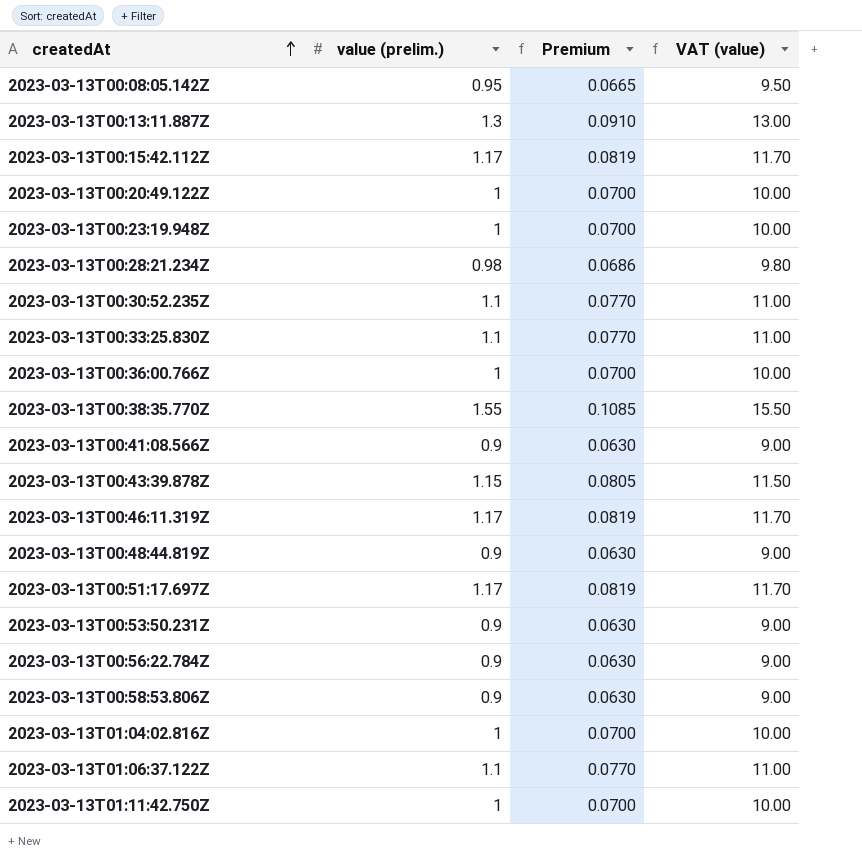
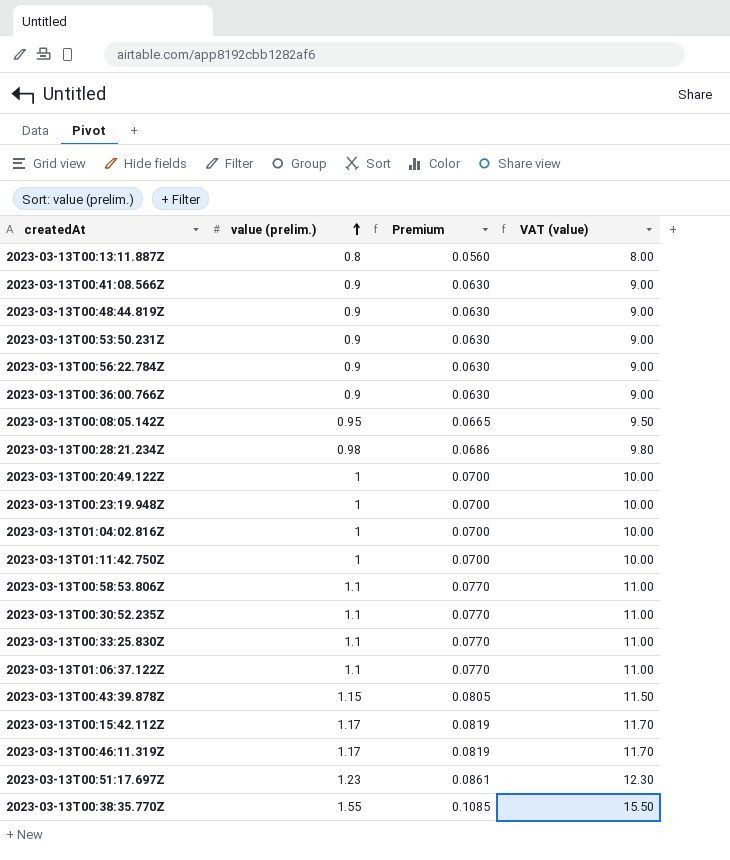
row order: createdAt ascending -> value (prelim.) ascending
2023-03-13T00:13:11.887Z | value (prelim.): 1.3 -> 0.8
2023-03-13T00:13:11.887Z | Premium: 0.0910 -> 0.0560
2023-03-13T00:13:11.887Z | VAT (value): 13.00 -> 8.00
2023-03-13T00:36:00.766Z | value (prelim.): 1 -> 0.9
2023-03-13T00:36:00.766Z | Premium: 0.0700 -> 0.0630
2023-03-13T00:36:00.766Z | VAT (value): 10.00 -> 9.00
2023-03-13T00:58:53.806Z | value (prelim.): 0.9 -> 1.1
2023-03-13T00:58:53.806Z | Premium: 0.0630 -> 0.0770
2023-03-13T00:58:53.806Z | VAT (value): 9.00 -> 11.00
2023-03-13T00:51:17.697Z | value (prelim.): 1.17 -> 1.23
2023-03-13T00:51:17.697Z | Premium: 0.0819 -> 0.0861
2023-03-13T00:51:17.697Z | VAT (value): 11.70 -> 12.30

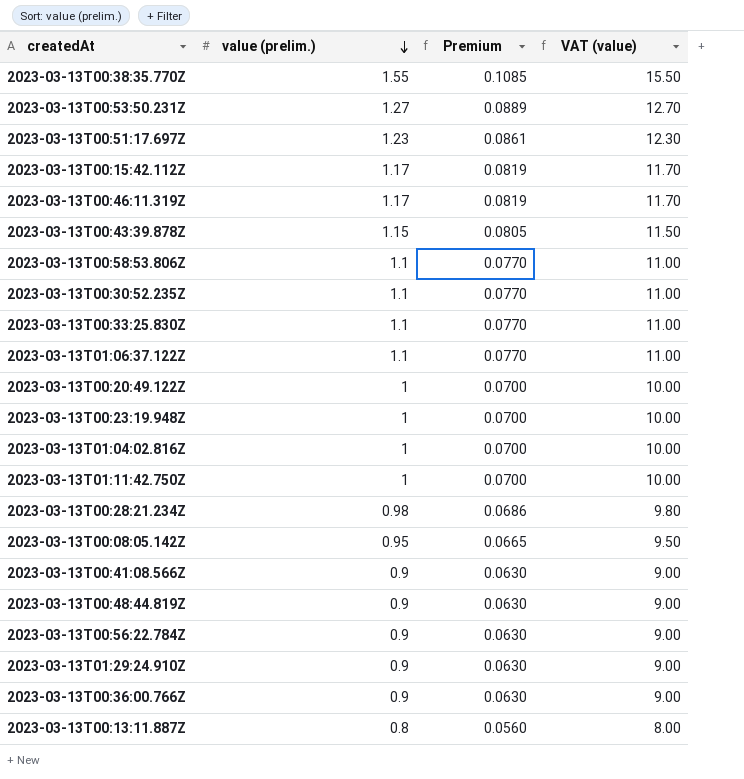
row order: value (prelim.) ascending -> value (prelim.) descending
2023-03-13T00:53:50.231Z | value (prelim.): 0.9 -> 1.27
2023-03-13T00:53:50.231Z | Premium: 0.0630 -> 0.0889
2023-03-13T00:53:50.231Z | VAT (value): 9.00 -> 12.70
row 2023-03-13T01:29:24.910Z: none -> 0.9 | 0.0630 | 9.00

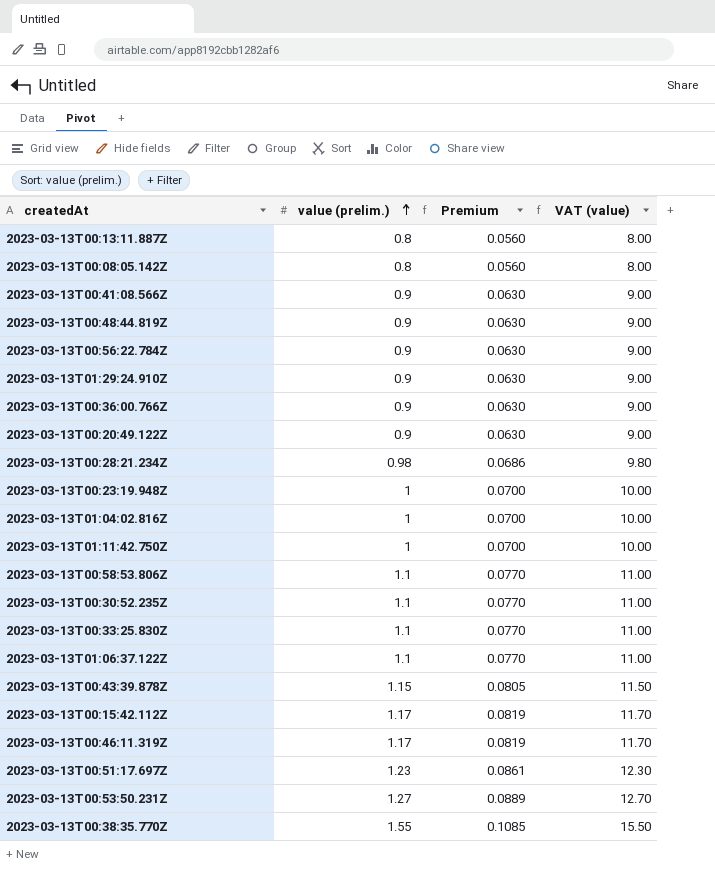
row order: value (prelim.) descending -> value (prelim.) ascending
2023-03-13T00:08:05.142Z | value (prelim.): 0.95 -> 0.8
2023-03-13T00:08:05.142Z | Premium: 0.0665 -> 0.0560
2023-03-13T00:08:05.142Z | VAT (value): 9.50 -> 8.00
2023-03-13T00:20:49.122Z | value (prelim.): 1 -> 0.9
2023-03-13T00:20:49.122Z | Premium: 0.0700 -> 0.0630
2023-03-13T00:20:49.122Z | VAT (value): 10.00 -> 9.00

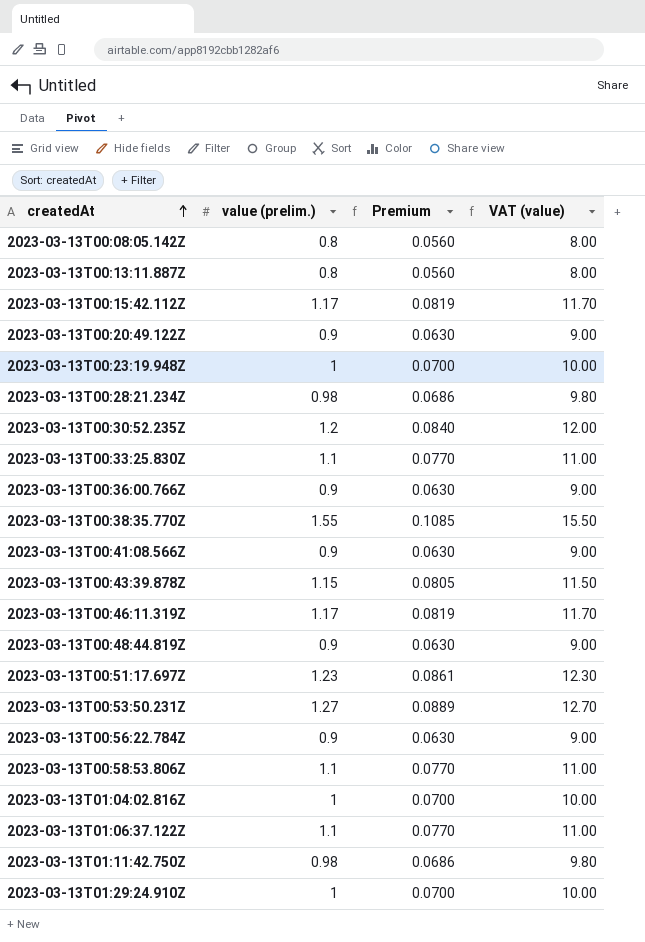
row order: value (prelim.) ascending -> createdAt ascending
2023-03-13T00:30:52.235Z | value (prelim.): 1.1 -> 1.2
2023-03-13T00:30:52.235Z | Premium: 0.0770 -> 0.0840
2023-03-13T00:30:52.235Z | VAT (value): 11.00 -> 12.00
2023-03-13T01:11:42.750Z | value (prelim.): 1 -> 0.98
2023-03-13T01:11:42.750Z | Premium: 0.0700 -> 0.0686
2023-03-13T01:11:42.750Z | VAT (value): 10.00 -> 9.80
2023-03-13T01:29:24.910Z | value (prelim.): 0.9 -> 1
2023-03-13T01:29:24.910Z | Premium: 0.0630 -> 0.0700
2023-03-13T01:29:24.910Z | VAT (value): 9.00 -> 10.00

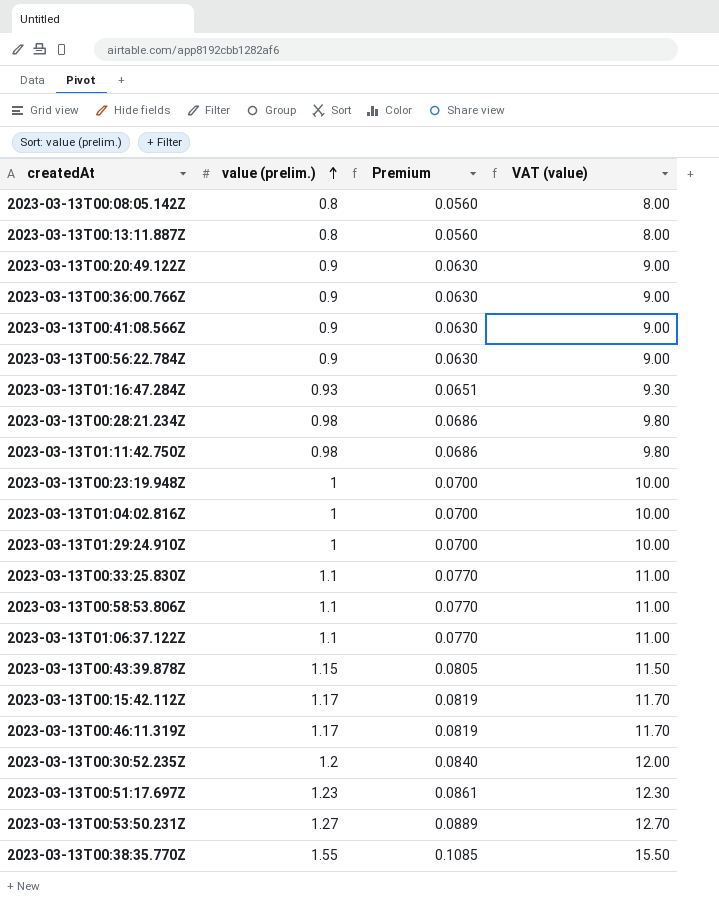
row order: createdAt ascending -> value (prelim.) ascending
row 2023-03-13T00:48:44.819Z: 0.9 | 0.0630 | 9.00 -> none
row 2023-03-13T01:16:47.284Z: none -> 0.93 | 0.0651 | 9.30

